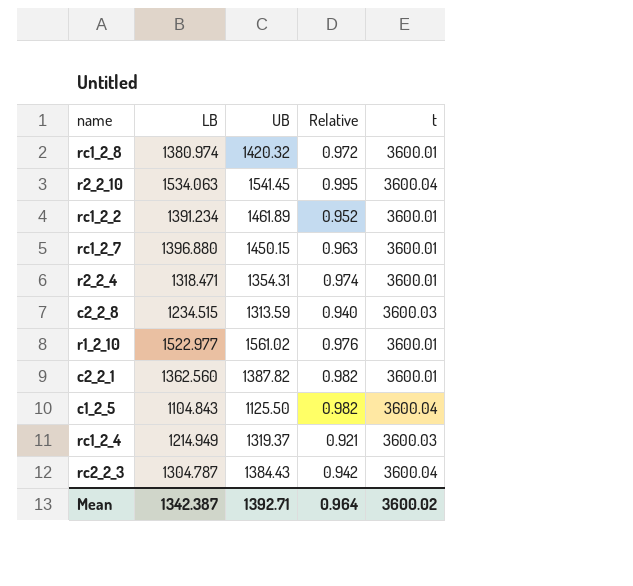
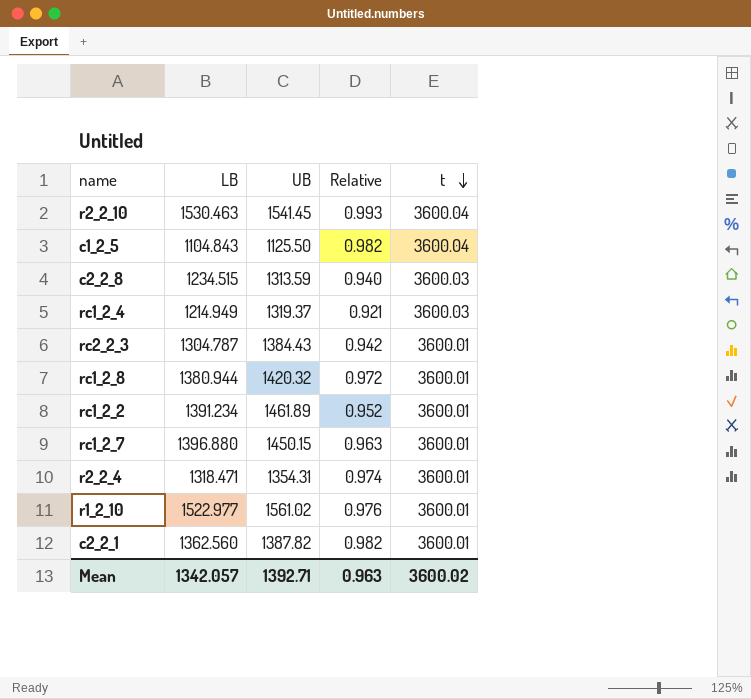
row order: none -> t descending
r2_2_10 | LB: 1534.063 -> 1530.463
r2_2_10 | Relative: 0.995 -> 0.993
rc2_2_3 | t: 3600.04 -> 3600.01
rc1_2_8 | LB: 1380.974 -> 1380.944
Mean | LB: 1342.387 -> 1342.057
Mean | Relative: 0.964 -> 0.963

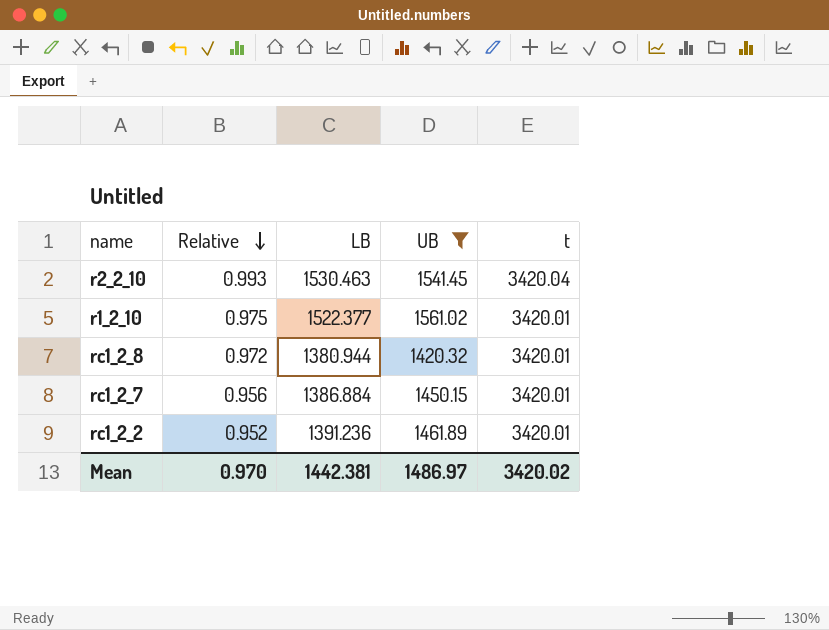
filter: none -> UB >= 1420.32
row order: t descending -> Relative descending
column Relative | position: 4 -> 2
r2_2_10 | t: 3600.04 -> 3420.04
r1_2_10 | Relative: 0.976 -> 0.975
r1_2_10 | LB: 1522.977 -> 1522.377
r1_2_10 | t: 3600.01 -> 3420.01
rc1_2_8 | t: 3600.01 -> 3420.01
rc1_2_7 | Relative: 0.963 -> 0.956
rc1_2_7 | LB: 1396.880 -> 1386.884
rc1_2_7 | t: 3600.01 -> 3420.01
rc1_2_2 | LB: 1391.234 -> 1391.236
rc1_2_2 | t: 3600.01 -> 3420.01
Mean | Relative: 0.963 -> 0.970
Mean | LB: 1342.057 -> 1442.381
Mean | UB: 1392.71 -> 1486.97
Mean | t: 3600.02 -> 3420.02

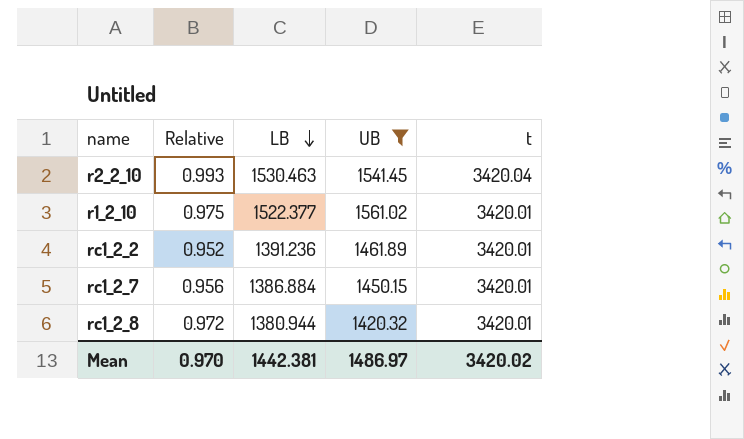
row order: Relative descending -> LB descending

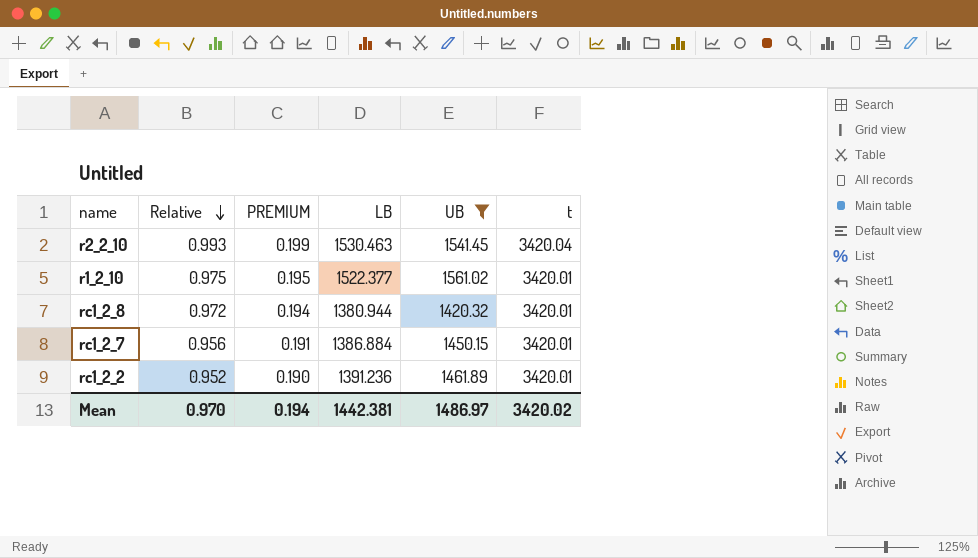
row order: LB descending -> Relative descending
column PREMIUM | formula: none -> [Relative] * 0.2

